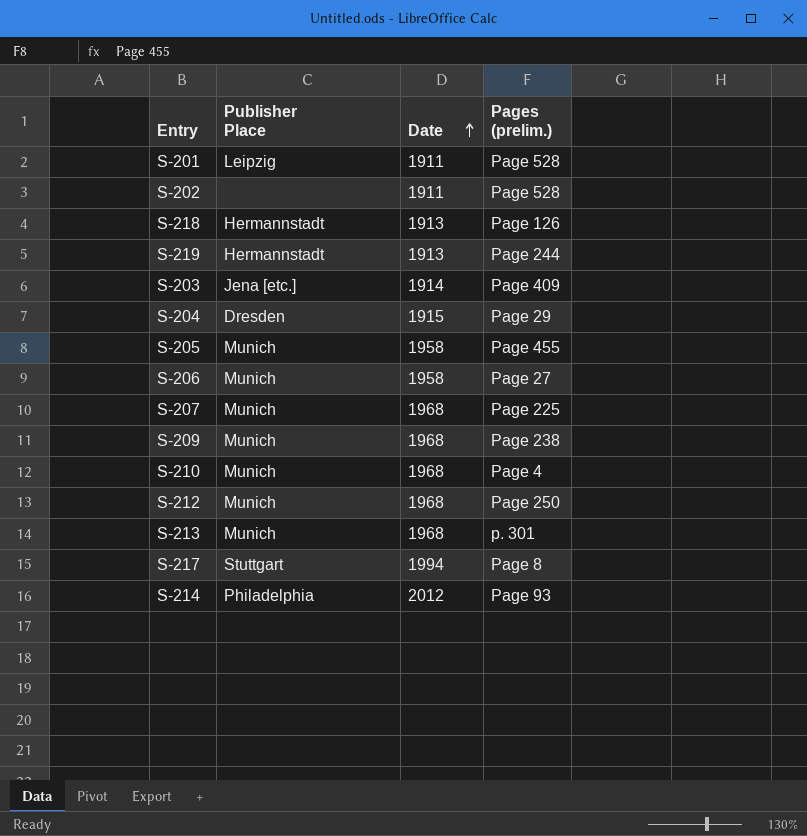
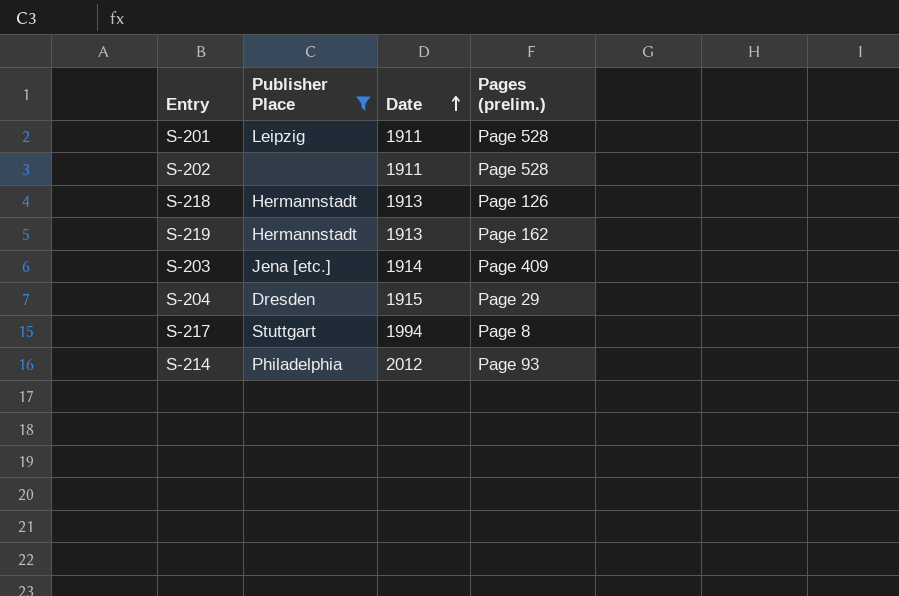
filter: none -> Publisher Place != Munich
S-219 | Pages (prelim.): Page 244 -> Page 162

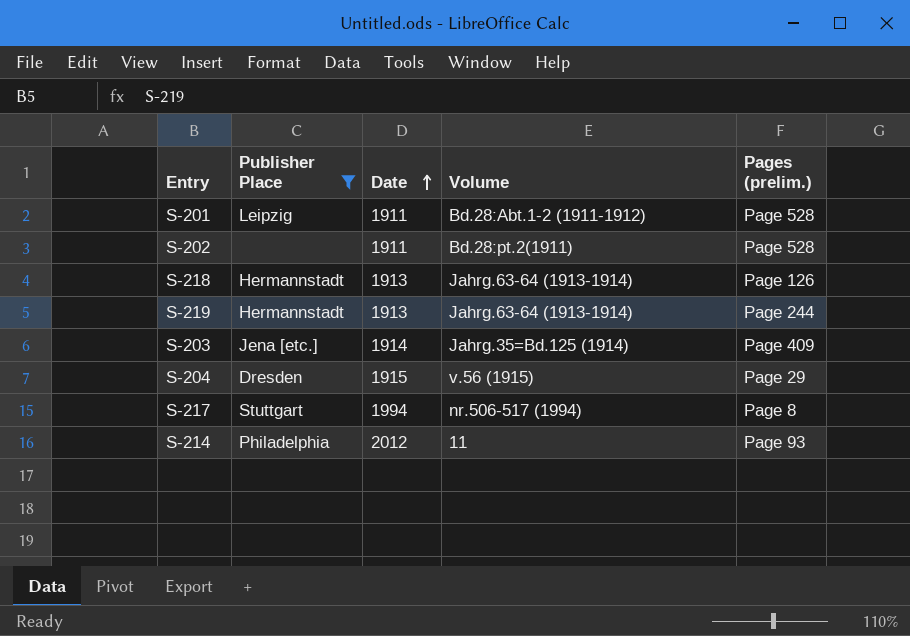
column Volume | position: none -> 4
S-219 | Pages (prelim.): Page 162 -> Page 244

